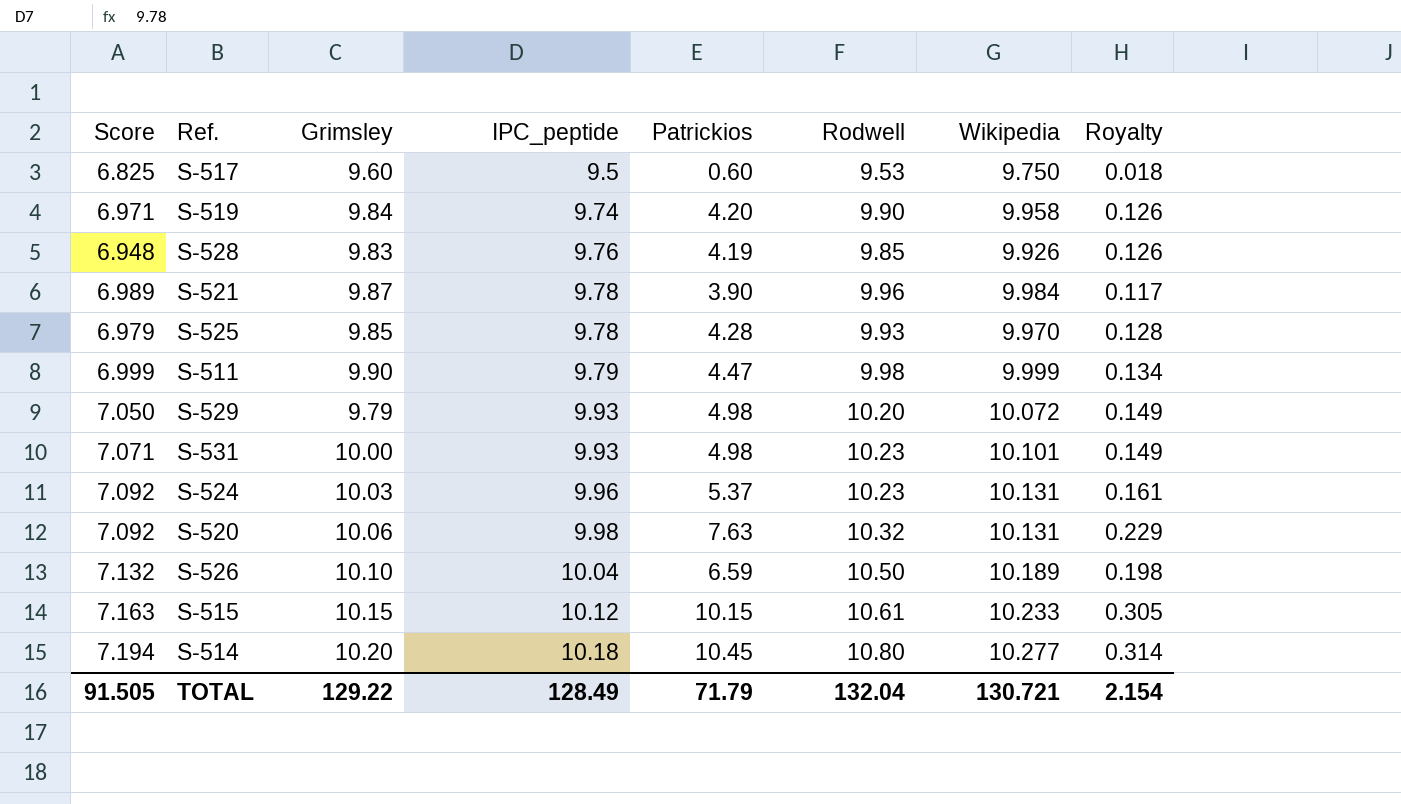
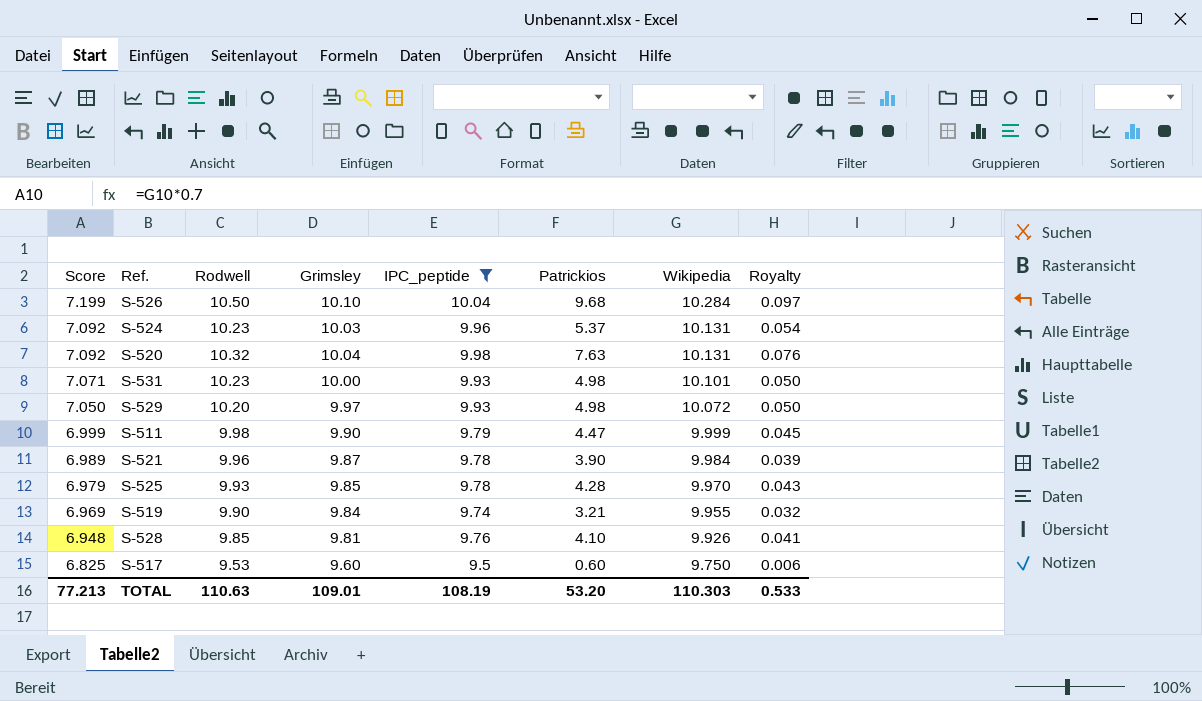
filter: none -> IPC_peptide <= 10.04
row order: IPC_peptide ascending -> Score descending
column Rodwell | position: 6 -> 3
column Royalty | formula: [Patrickios] * 0.03 -> [Patrickios] * 0.01
S-526 | Score: 7.132 -> 7.199
S-526 | Patrickios: 6.59 -> 9.68
S-526 | Wikipedia: 10.189 -> 10.284
S-520 | Grimsley: 10.06 -> 10.04
S-529 | Grimsley: 9.79 -> 9.97
S-519 | Score: 6.971 -> 6.969
S-519 | Patrickios: 4.20 -> 3.21
S-519 | Wikipedia: 9.958 -> 9.955
S-528 | Grimsley: 9.83 -> 9.81
S-528 | Patrickios: 4.19 -> 4.10
TOTAL | Score: 91.505 -> 77.213
TOTAL | Rodwell: 132.04 -> 110.63
TOTAL | Grimsley: 129.22 -> 109.01
TOTAL | IPC_peptide: 128.49 -> 108.19
TOTAL | Patrickios: 71.79 -> 53.20
TOTAL | Wikipedia: 130.721 -> 110.303
TOTAL | Royalty: 2.154 -> 0.533

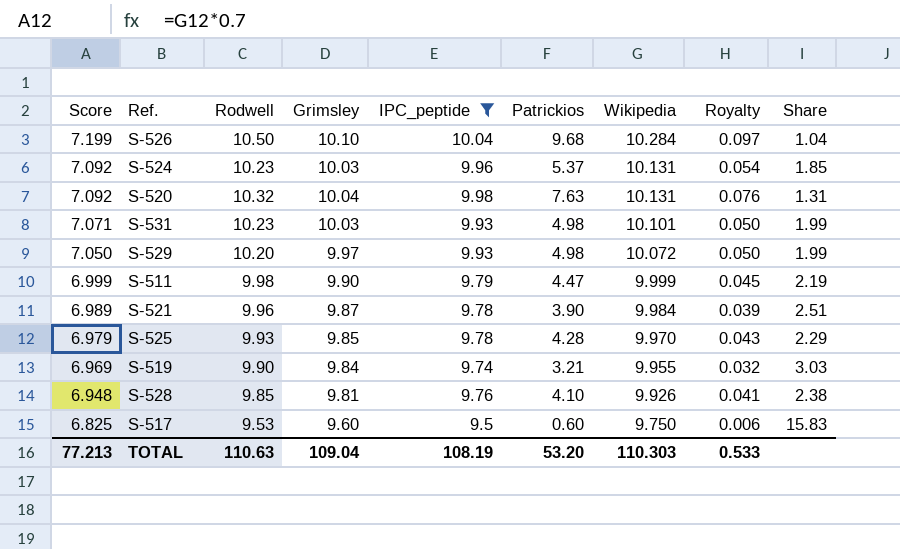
column Share | formula: none -> [IPC_peptide] / [Patrickios]
S-531 | Grimsley: 10.00 -> 10.03
TOTAL | Grimsley: 109.01 -> 109.04

